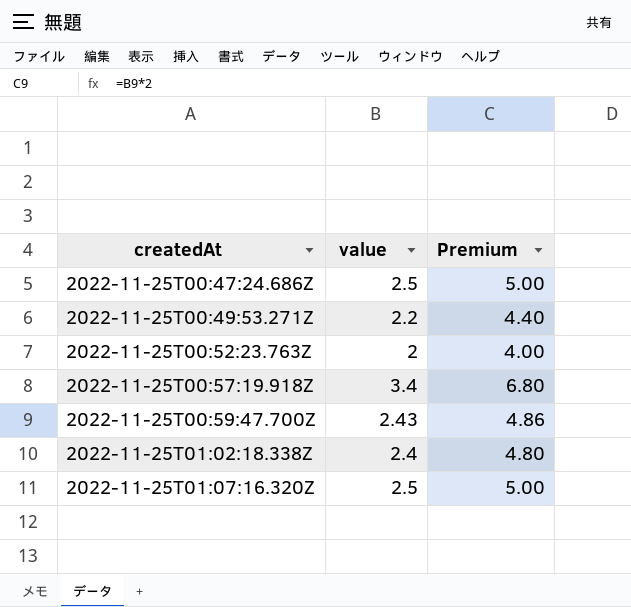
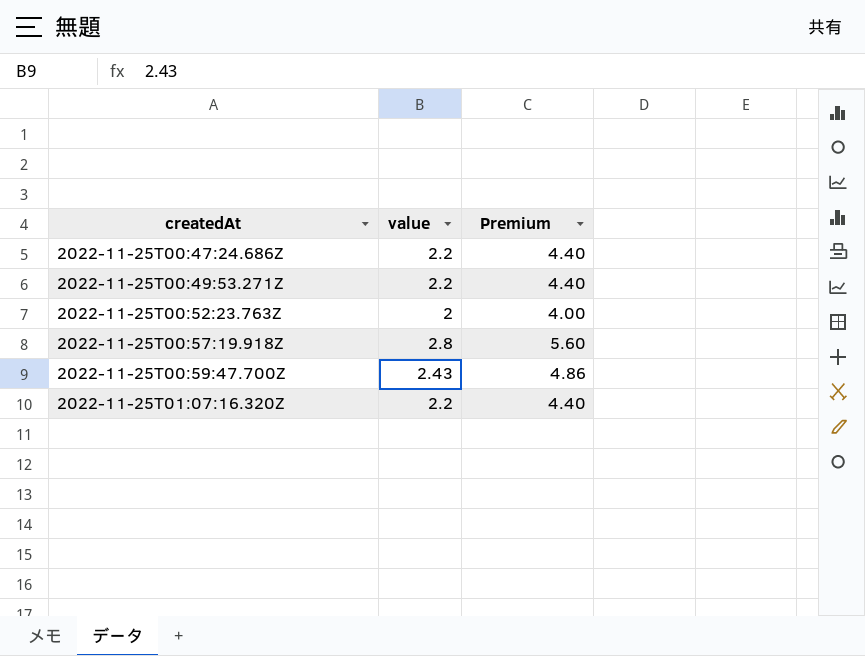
row 2022-11-25T01:02:18.338Z: 2.4 | 4.80 -> none
2022-11-25T00:47:24.686Z | value: 2.5 -> 2.2
2022-11-25T00:47:24.686Z | Premium: 5.00 -> 4.40
2022-11-25T00:57:19.918Z | value: 3.4 -> 2.8
2022-11-25T00:57:19.918Z | Premium: 6.80 -> 5.60
2022-11-25T01:07:16.320Z | value: 2.5 -> 2.2
2022-11-25T01:07:16.320Z | Premium: 5.00 -> 4.40

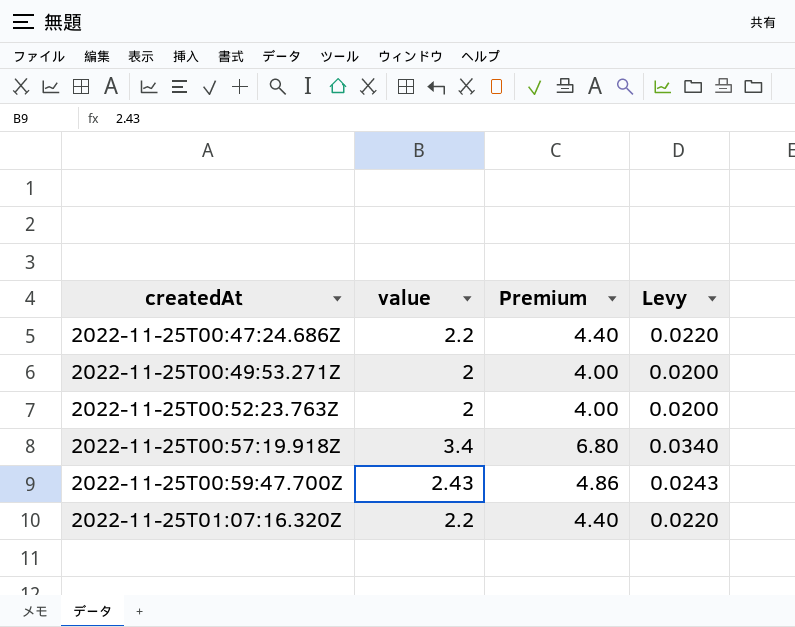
column Levy | formula: none -> [value] * 0.01
2022-11-25T00:49:53.271Z | value: 2.2 -> 2
2022-11-25T00:49:53.271Z | Premium: 4.40 -> 4.00
2022-11-25T00:57:19.918Z | value: 2.8 -> 3.4
2022-11-25T00:57:19.918Z | Premium: 5.60 -> 6.80

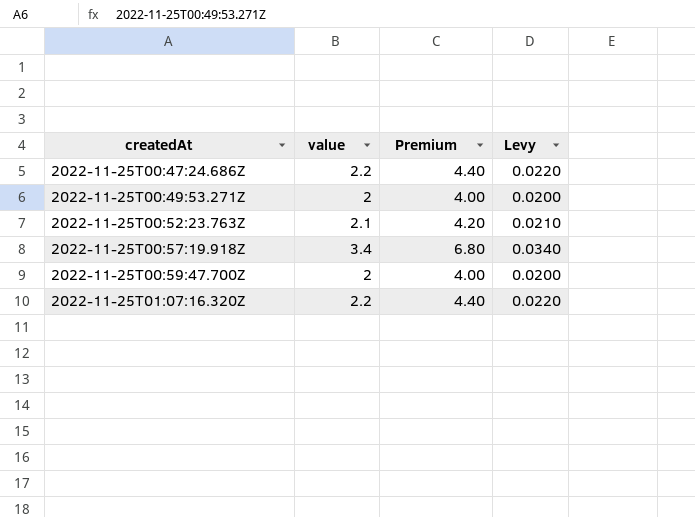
2022-11-25T00:52:23.763Z | value: 2 -> 2.1
2022-11-25T00:52:23.763Z | Premium: 4.00 -> 4.20
2022-11-25T00:52:23.763Z | Levy: 0.0200 -> 0.0210
2022-11-25T00:59:47.700Z | value: 2.43 -> 2
2022-11-25T00:59:47.700Z | Premium: 4.86 -> 4.00
2022-11-25T00:59:47.700Z | Levy: 0.0243 -> 0.0200

